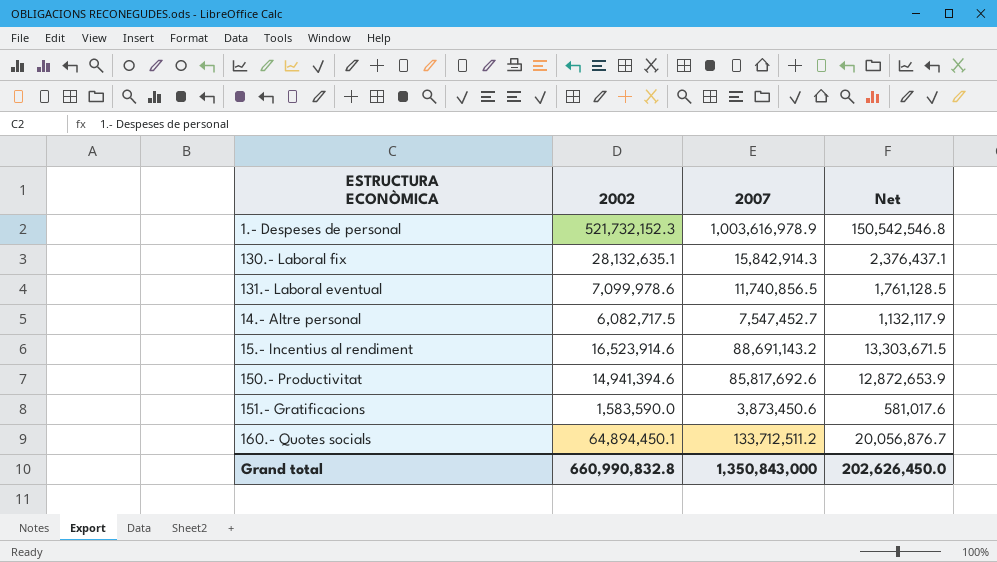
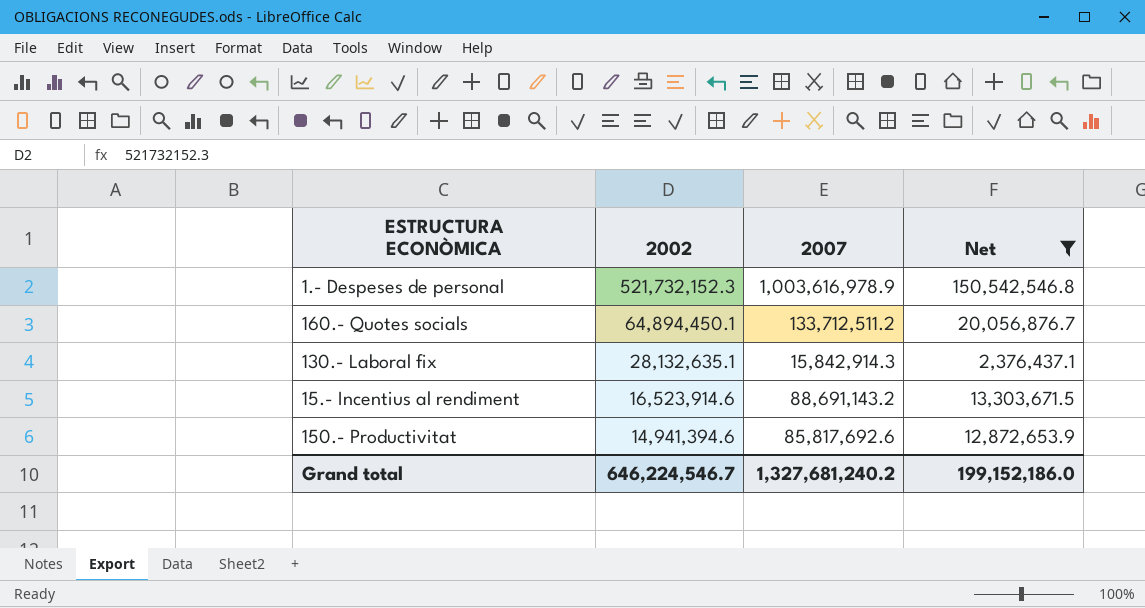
filter: none -> Net >= 2,376,437.1
row order: none -> 2002 descending
Grand total | 2002: 660,990,832.8 -> 646,224,546.7
Grand total | 2007: 1,350,843,000 -> 1,327,681,240.2
Grand total | Net: 202,626,450.0 -> 199,152,186.0

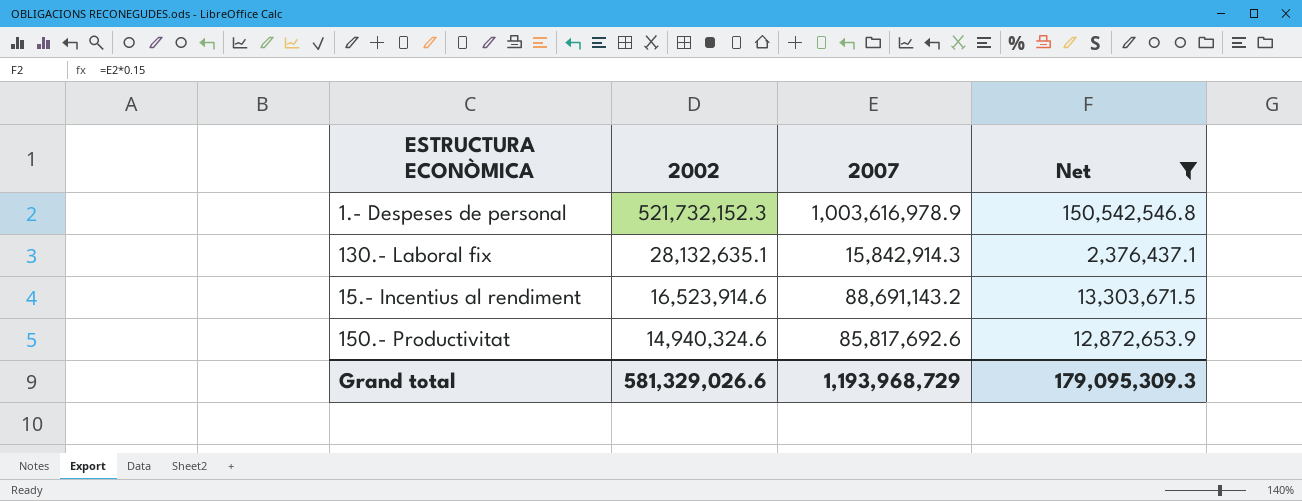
row 160.- Quotes socials: 64,894,450.1 | 133,712,511.2 | 20,056,876.7 -> none
150.- Productivitat | 2002: 14,941,394.6 -> 14,940,324.6
Grand total | 2002: 646,224,546.7 -> 581,329,026.6
Grand total | 2007: 1,327,681,240.2 -> 1,193,968,729
Grand total | Net: 199,152,186.0 -> 179,095,309.3

